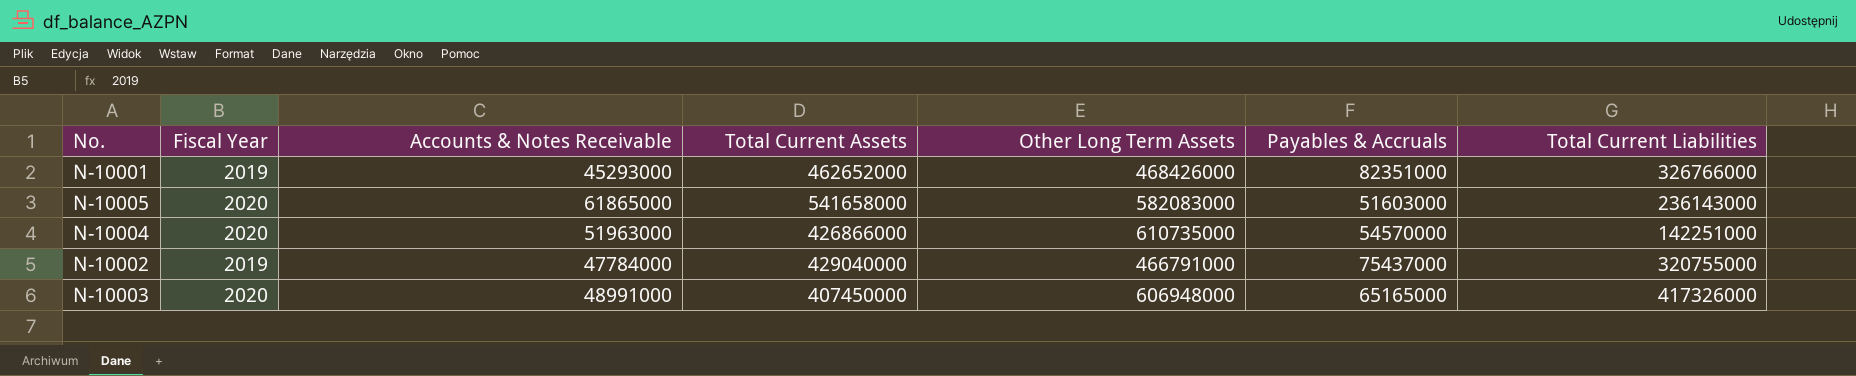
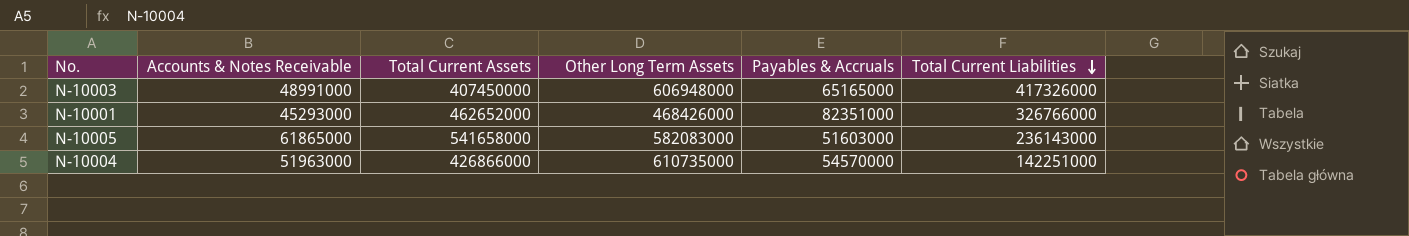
row order: none -> Total Current Liabilities descending
column Fiscal Year | position: 2 -> none
row N-10002: 2019 | 47784000 | 429040000 | 466791000 | 75437000 | 320755000 -> none

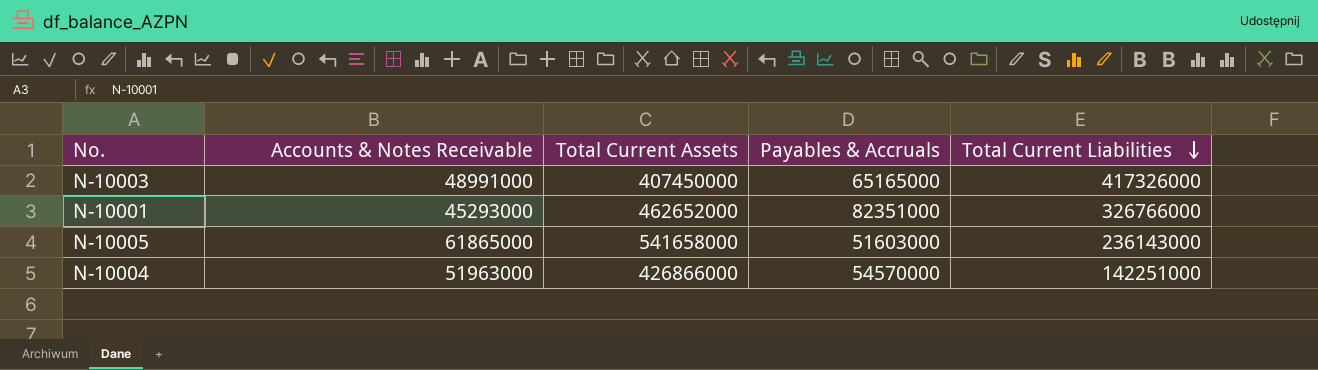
column Other Long Term Assets | position: 4 -> none

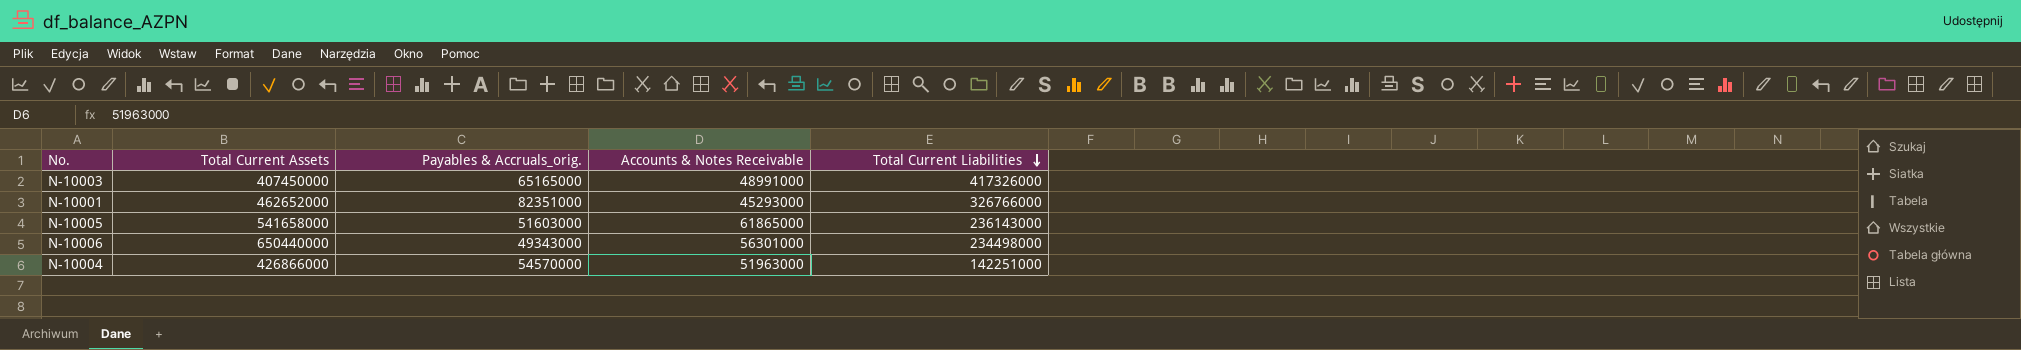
column name: Payables & Accruals -> Payables & Accruals_orig.
column Accounts & Notes Receivable | position: 2 -> 4
row N-10006: none -> 650440000 | 49343000 | 56301000 | 234498000

